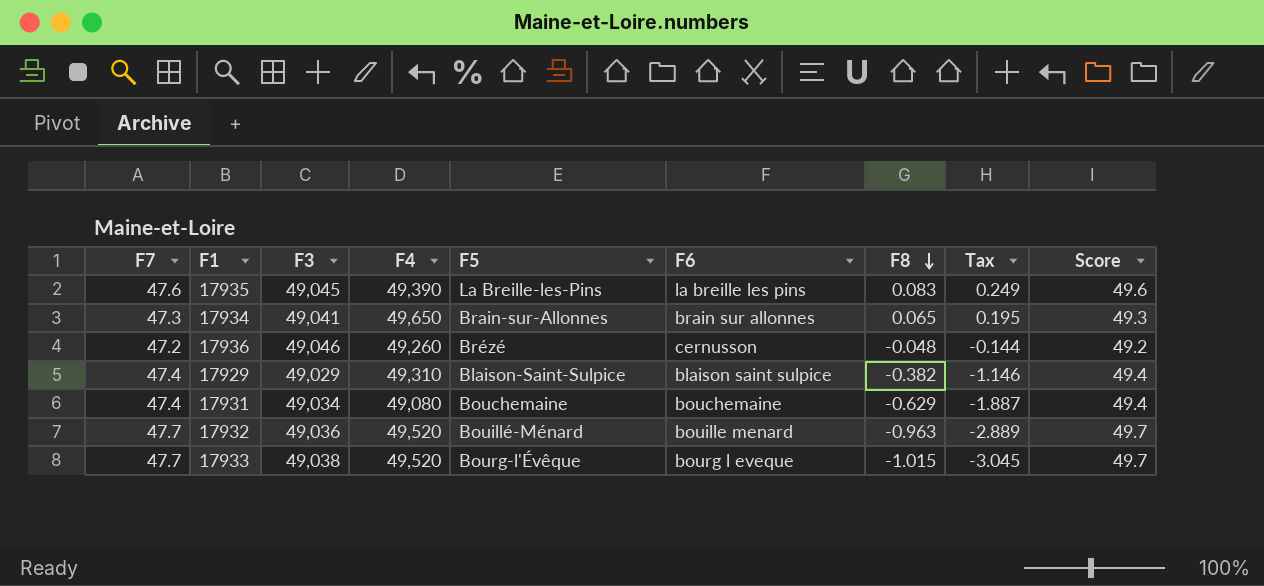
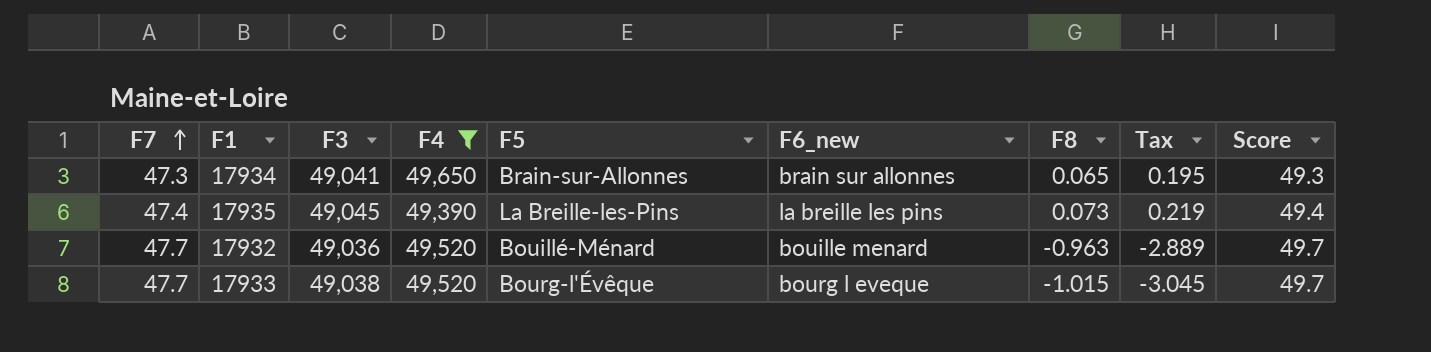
filter: none -> F4 >= 49,390
row order: F8 descending -> F7 ascending
column name: F6 -> F6_new
17935 | F7: 47.6 -> 47.4
17935 | F8: 0.083 -> 0.073
17935 | Tax: 0.249 -> 0.219
17935 | Score: 49.6 -> 49.4

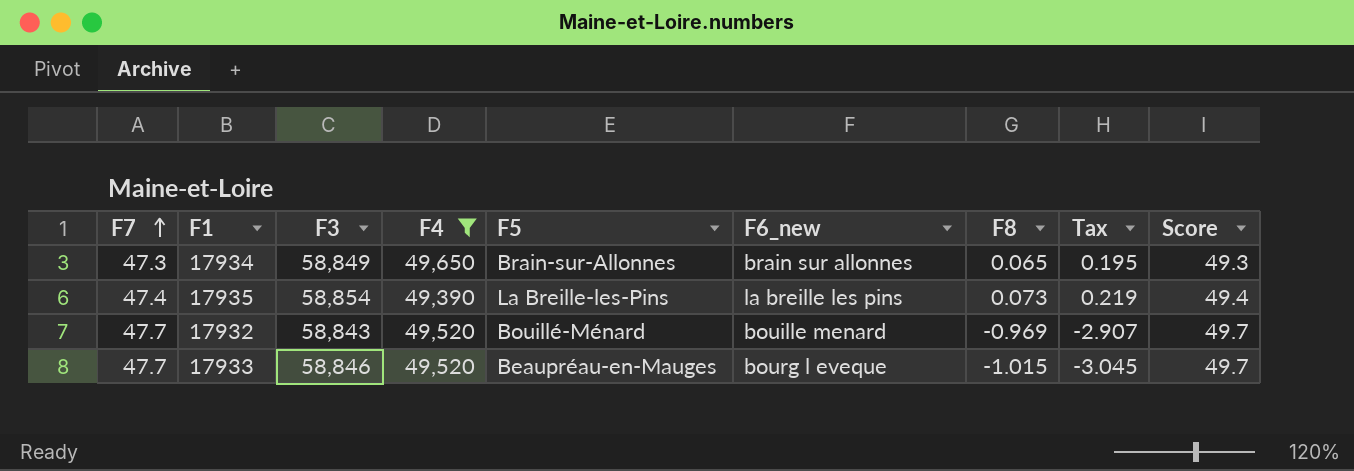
17934 | F3: 49,041 -> 58,849
17935 | F3: 49,045 -> 58,854
17932 | F3: 49,036 -> 58,843
17932 | F8: -0.963 -> -0.969
17932 | Tax: -2.889 -> -2.907
17933 | F3: 49,038 -> 58,846
17933 | F5: Bourg-l'Évêque -> Beaupréau-en-Mauges

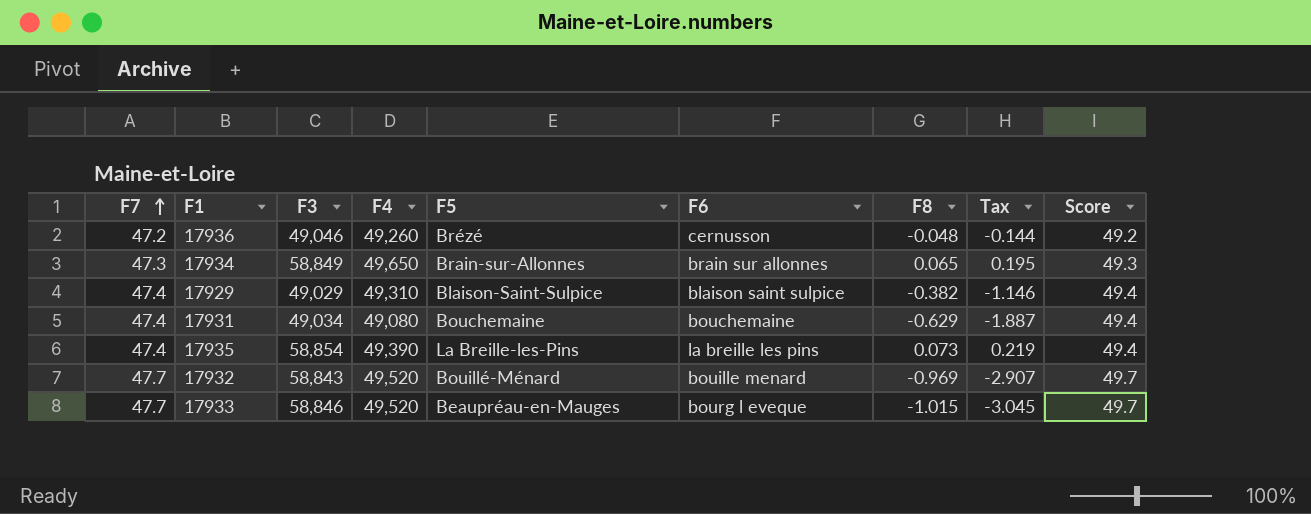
filter: F4 >= 49,390 -> none
column name: F6_new -> F6

